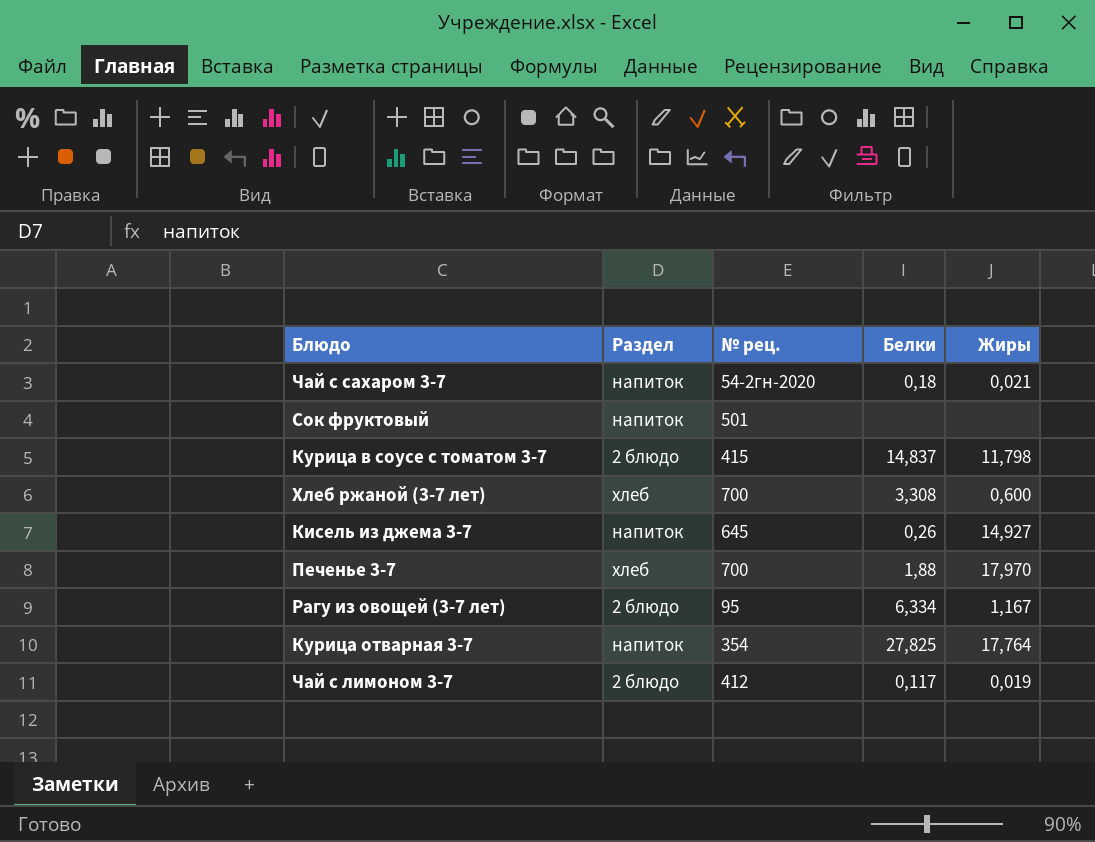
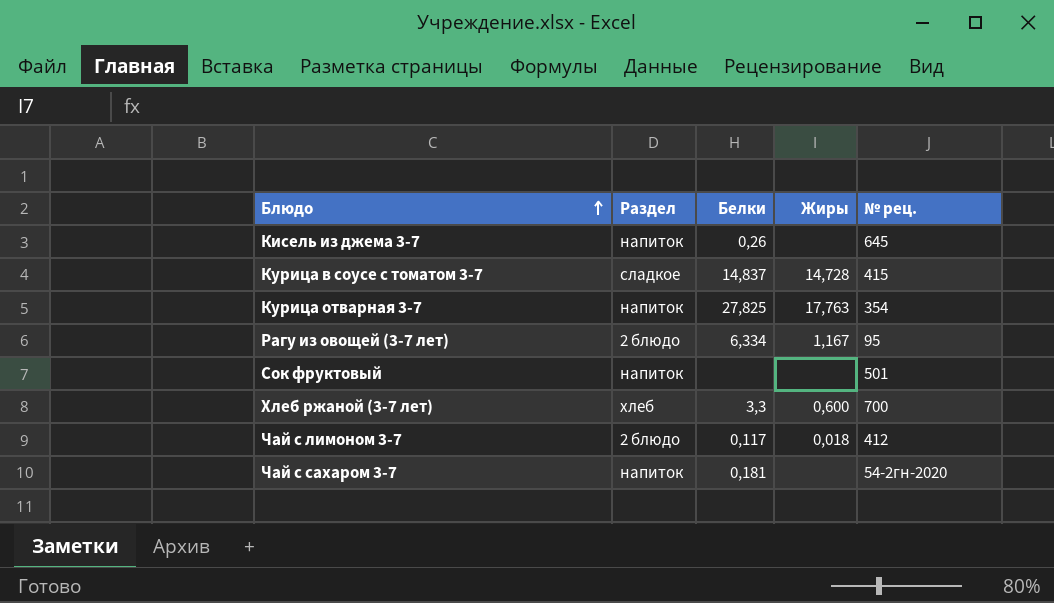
row order: none -> Блюдо ascending
column № рец. | position: 3 -> 5
row Печенье 3-7: хлеб | 700 | 1,88 | 17,970 -> none
Кисель из джема 3-7 | Жиры: 14,927 -> none
Курица в соусе с томатом 3-7 | Раздел: 2 блюдо -> сладкое
Курица в соусе с томатом 3-7 | Жиры: 11,798 -> 14,728
Курица отварная 3-7 | Жиры: 17,764 -> 17,763
Хлеб ржаной (3-7 лет) | Белки: 3,308 -> 3,3
Чай с лимоном 3-7 | Жиры: 0,019 -> 0,018
Чай с сахаром 3-7 | Белки: 0,18 -> 0,181
Чай с сахаром 3-7 | Жиры: 0,021 -> none

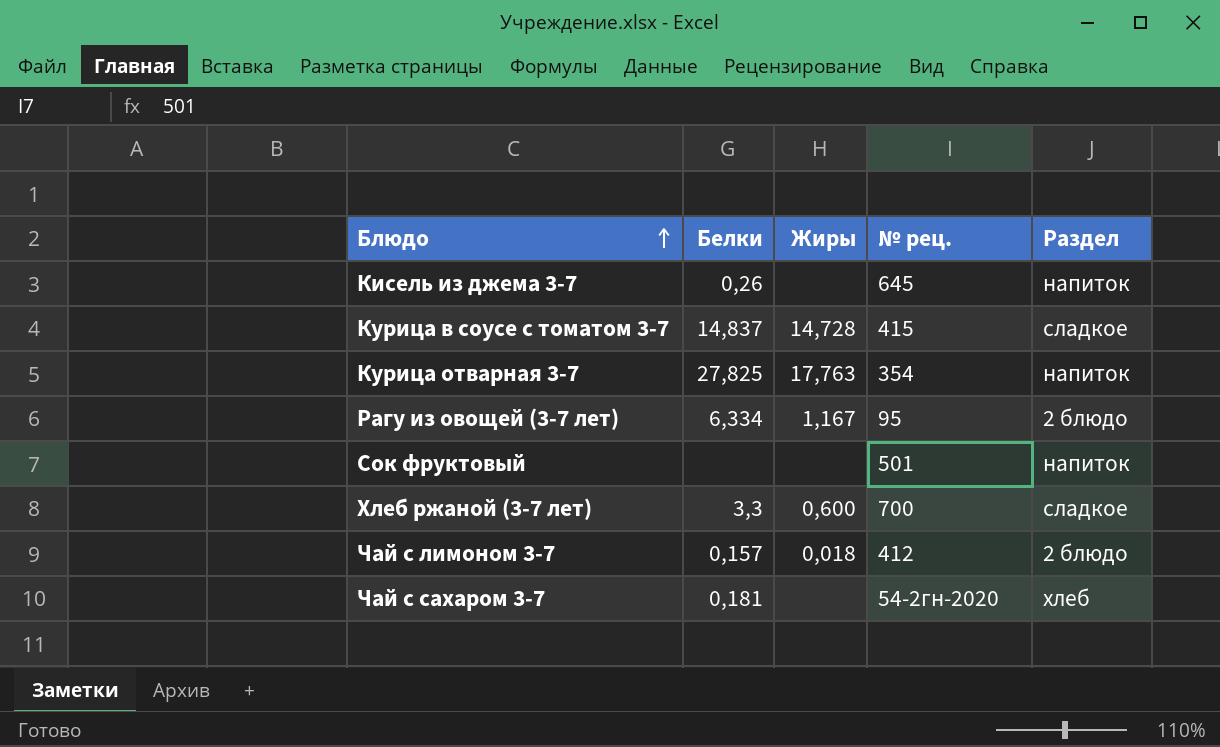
column Раздел | position: 2 -> 5
Хлеб ржаной (3-7 лет) | Раздел: хлеб -> сладкое
Чай с лимоном 3-7 | Белки: 0,117 -> 0,157
Чай с сахаром 3-7 | Раздел: напиток -> хлеб

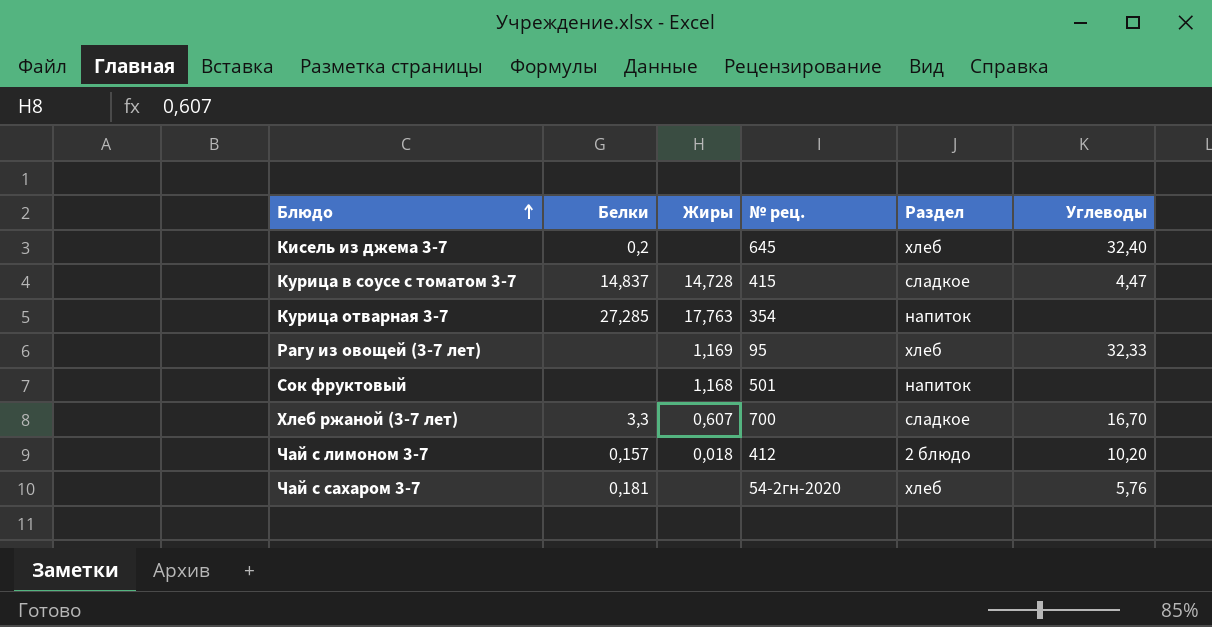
column Углеводы | position: none -> 6
Кисель из джема 3-7 | Белки: 0,26 -> 0,2
Кисель из джема 3-7 | Раздел: напиток -> хлеб
Курица отварная 3-7 | Белки: 27,825 -> 27,285
Рагу из овощей (3-7 лет) | Белки: 6,334 -> none
Рагу из овощей (3-7 лет) | Жиры: 1,167 -> 1,169
Рагу из овощей (3-7 лет) | Раздел: 2 блюдо -> хлеб
Сок фруктовый | Жиры: none -> 1,168
Хлеб ржаной (3-7 лет) | Жиры: 0,600 -> 0,607

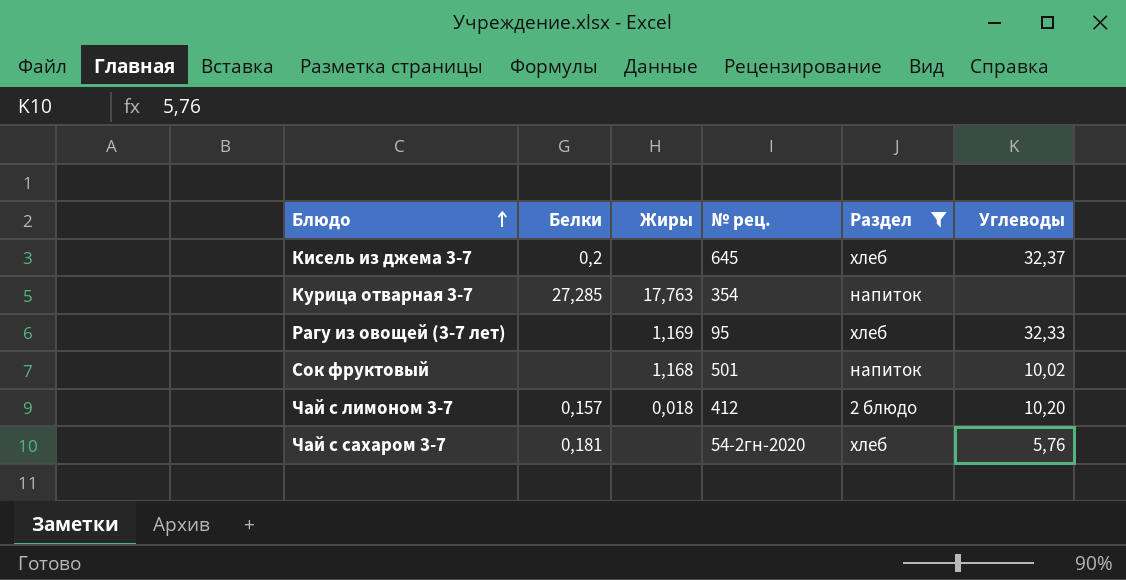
filter: none -> Раздел != сладкое
Кисель из джема 3-7 | Углеводы: 32,40 -> 32,37
Сок фруктовый | Углеводы: none -> 10,02

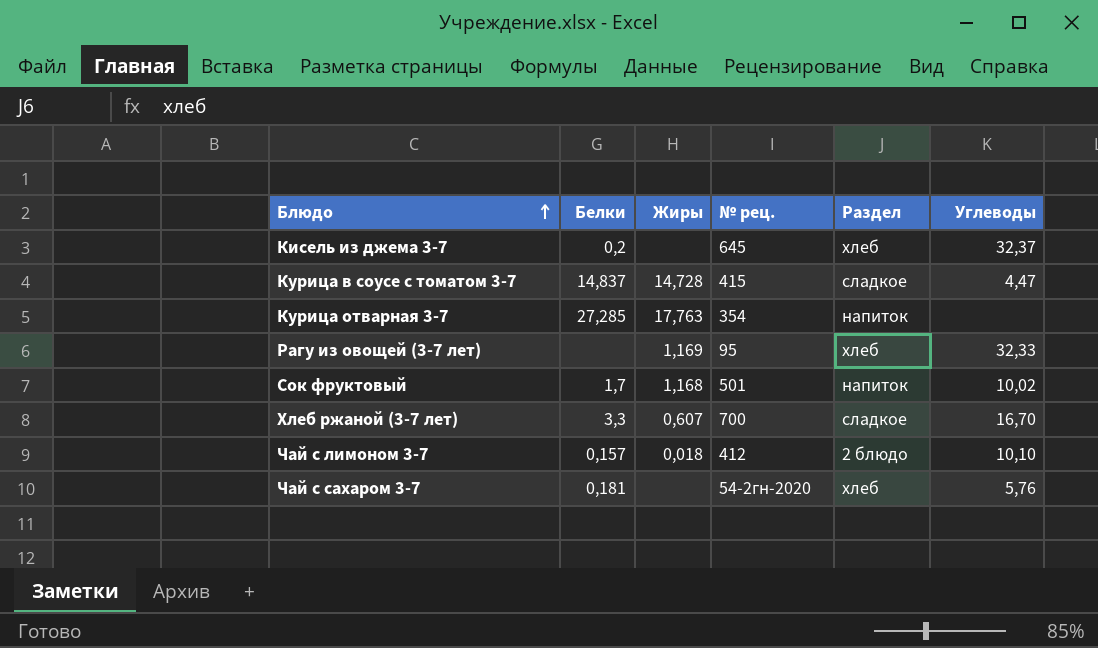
filter: Раздел != сладкое -> none
Сок фруктовый | Белки: none -> 1,7
Чай с лимоном 3-7 | Углеводы: 10,20 -> 10,10

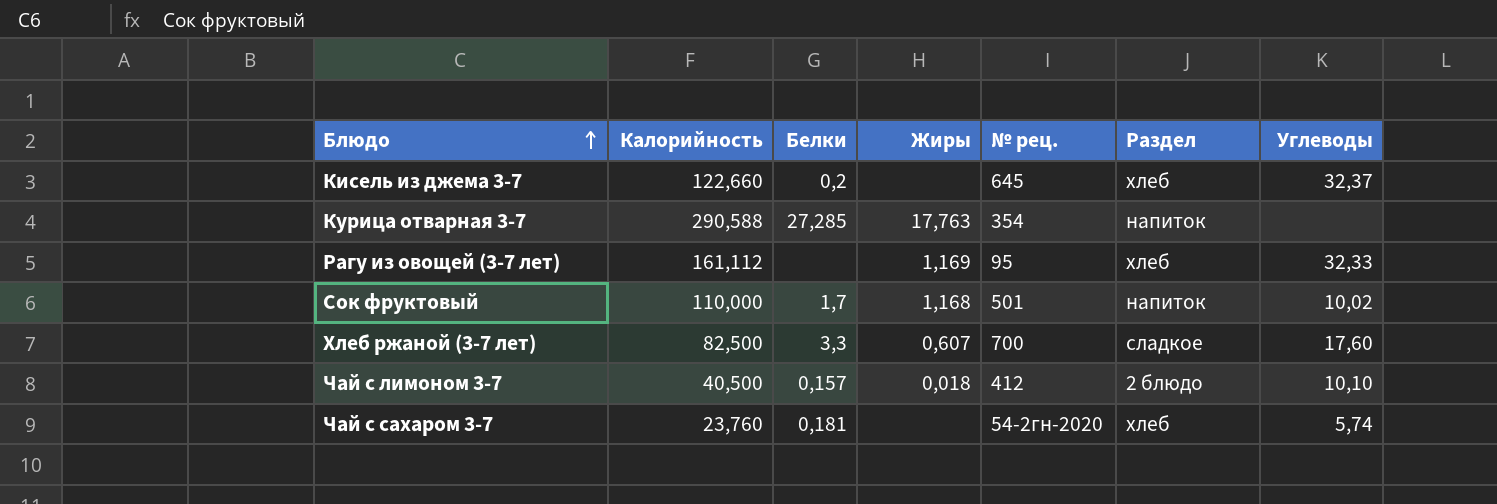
column Калорийность | position: none -> 2
row Курица в соусе с томатом 3-7: 14,837 | 14,728 | 415 | сладкое | 4,47 -> none
Хлеб ржаной (3-7 лет) | Углеводы: 16,70 -> 17,60
Чай с сахаром 3-7 | Углеводы: 5,76 -> 5,74

